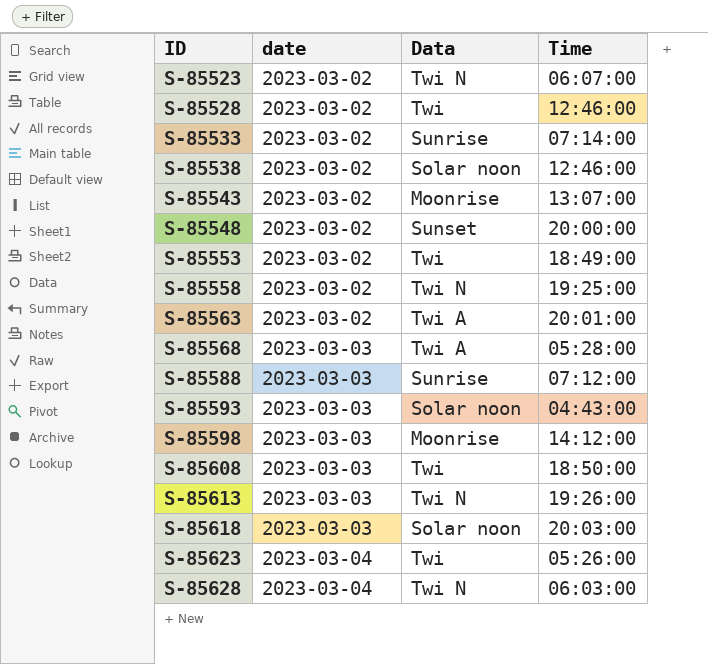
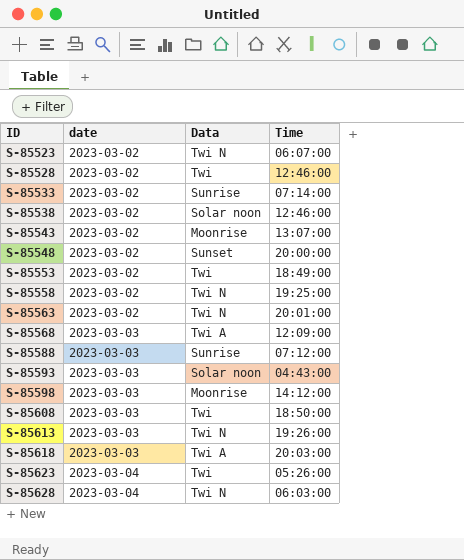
S-85563 | Data: Twi A -> Twi N
S-85568 | Time: 05:28:00 -> 12:09:00
S-85618 | Data: Solar noon -> Twi A

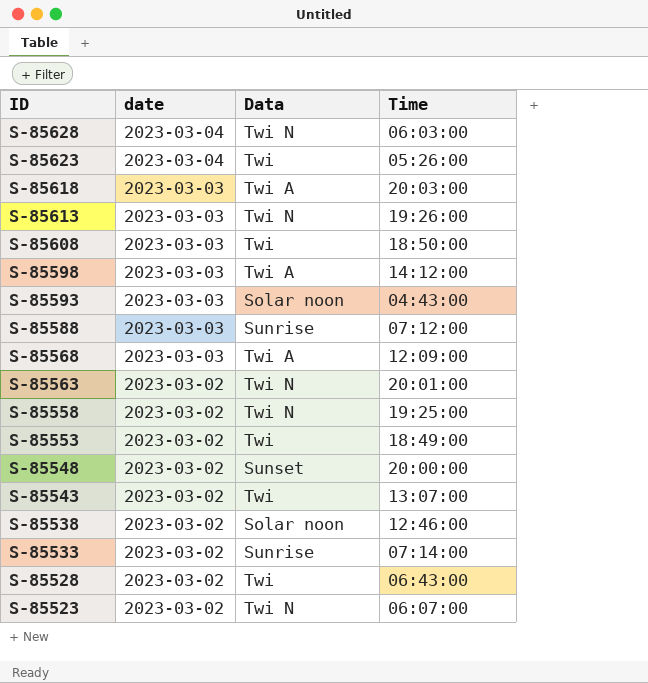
row order: ID ascending -> ID descending
S-85598 | Data: Moonrise -> Twi A
S-85543 | Data: Moonrise -> Twi
S-85528 | Time: 12:46:00 -> 06:43:00

